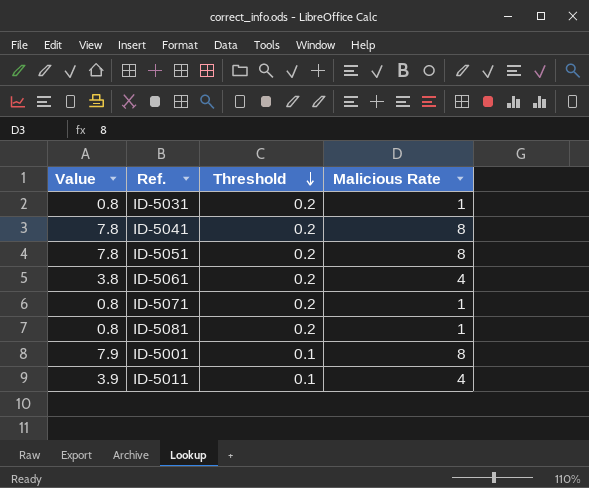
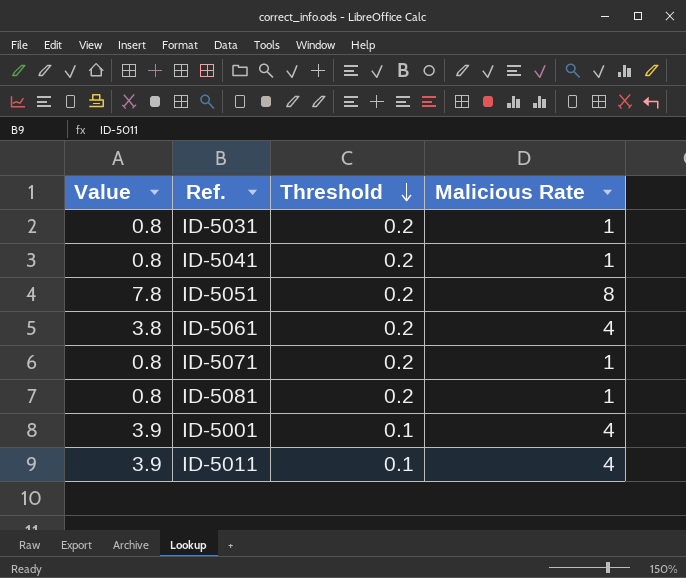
ID-5041 | Value: 7.8 -> 0.8
ID-5041 | Malicious Rate: 8 -> 1
ID-5001 | Value: 7.9 -> 3.9
ID-5001 | Malicious Rate: 8 -> 4

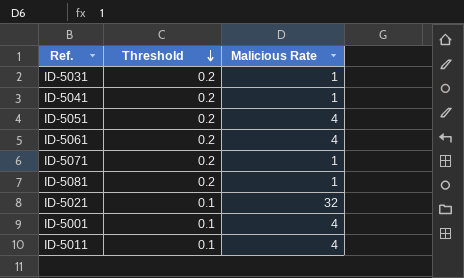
column Value | formula: [Malicious Rate] - [Threshold] -> none
ID-5051 | Malicious Rate: 8 -> 4
row ID-5021: none -> 0.1 | 32

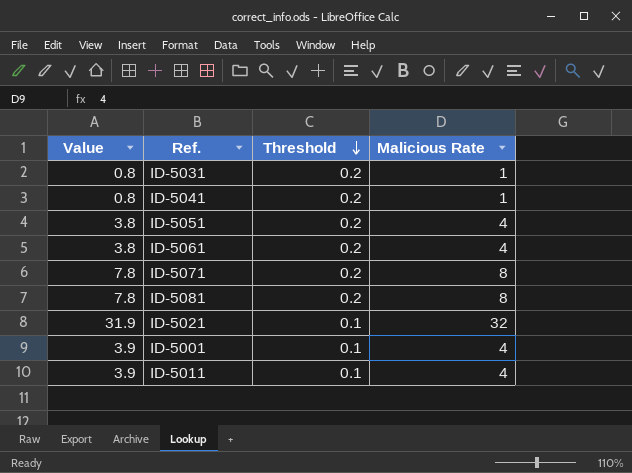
column Value | formula: none -> [Malicious Rate] - [Threshold]
ID-5071 | Malicious Rate: 1 -> 8
ID-5081 | Malicious Rate: 1 -> 8

